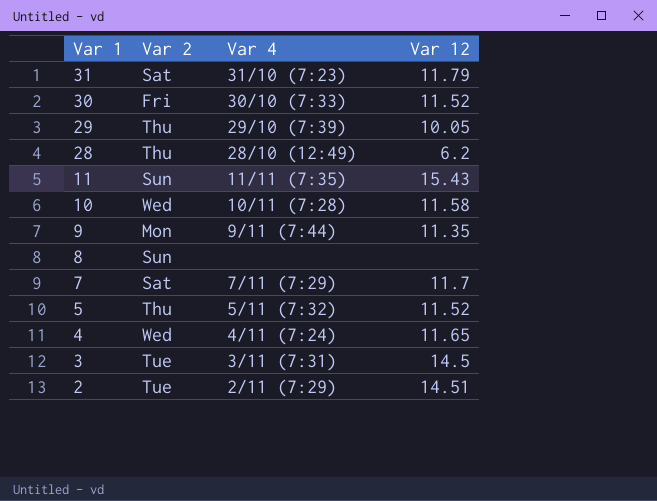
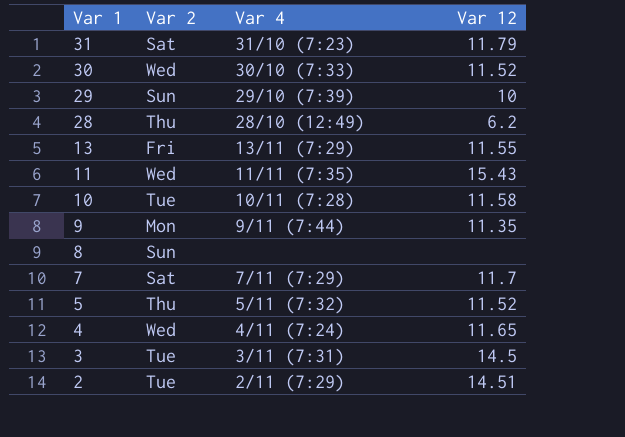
30 | Var 2: Fri -> Wed
29 | Var 2: Thu -> Sun
29 | Var 12: 10.05 -> 10
row 13: none -> Fri | 13/11 (7:29) | 11.55
11 | Var 2: Sun -> Wed
10 | Var 2: Wed -> Tue

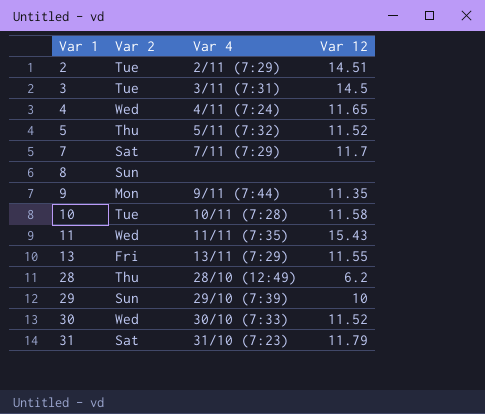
row order: Var 1 descending -> Var 1 ascending

